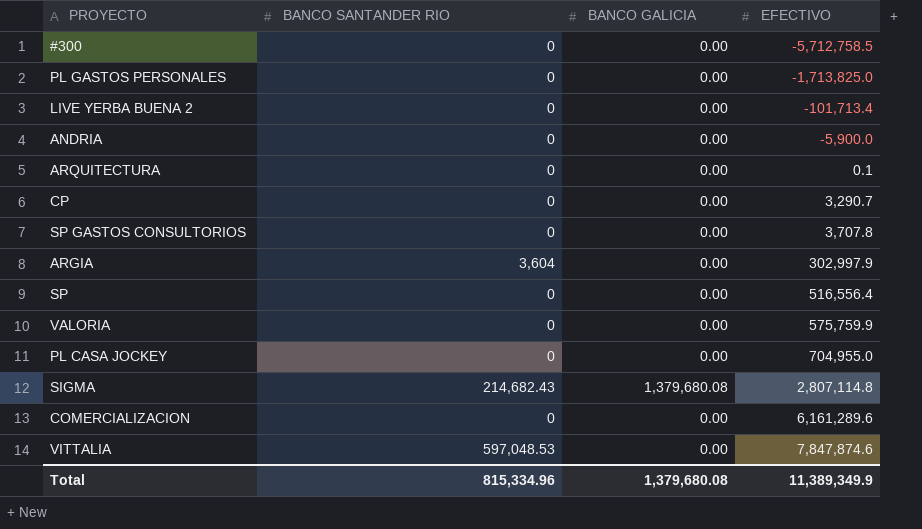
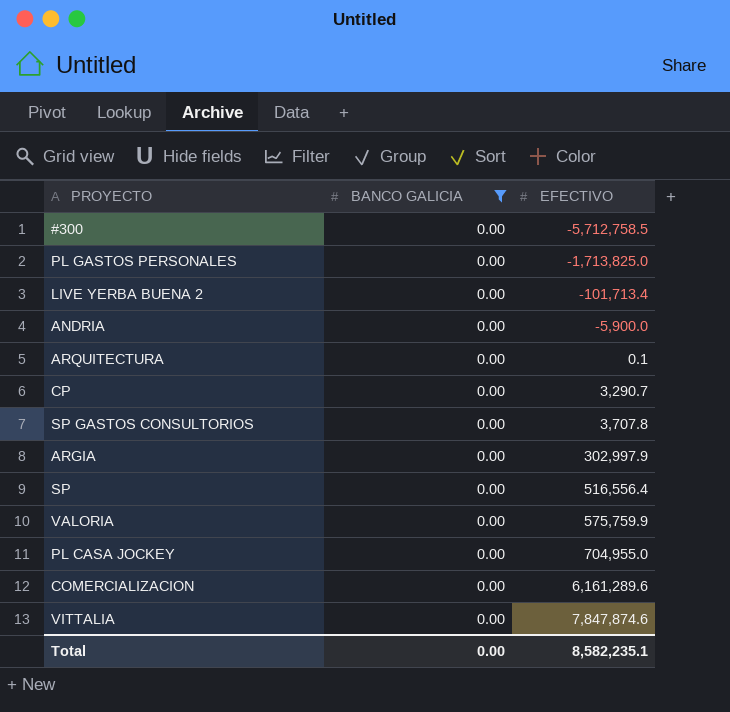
filter: none -> BANCO GALICIA = 0.00
column BANCO SANTANDER RIO | position: 2 -> none
Total | BANCO GALICIA: 1,379,680.08 -> 0.00
Total | EFECTIVO: 11,389,349.9 -> 8,582,235.1

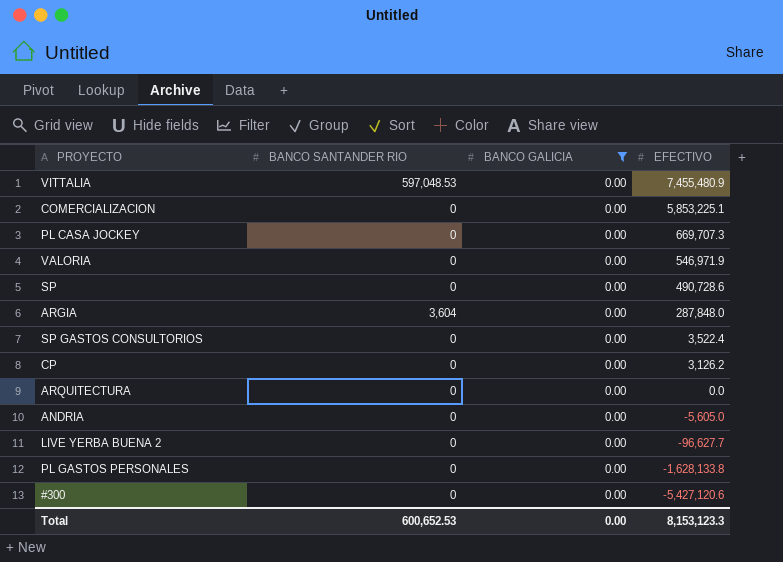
row order: EFECTIVO ascending -> EFECTIVO descending
column BANCO SANTANDER RIO | position: none -> 2
VITTALIA | EFECTIVO: 7,847,874.6 -> 7,455,480.9
COMERCIALIZACION | EFECTIVO: 6,161,289.6 -> 5,853,225.1
PL CASA JOCKEY | EFECTIVO: 704,955.0 -> 669,707.3
VALORIA | EFECTIVO: 575,759.9 -> 546,971.9
SP | EFECTIVO: 516,556.4 -> 490,728.6
ARGIA | EFECTIVO: 302,997.9 -> 287,848.0
SP GASTOS CONSULTORIOS | EFECTIVO: 3,707.8 -> 3,522.4
CP | EFECTIVO: 3,290.7 -> 3,126.2
ARQUITECTURA | EFECTIVO: 0.1 -> 0.0
ANDRIA | EFECTIVO: -5,900.0 -> -5,605.0
LIVE YERBA BUENA 2 | EFECTIVO: -101,713.4 -> -96,627.7
PL GASTOS PERSONALES | EFECTIVO: -1,713,825.0 -> -1,628,133.8
#300 | EFECTIVO: -5,712,758.5 -> -5,427,120.6
Total | EFECTIVO: 8,582,235.1 -> 8,153,123.3

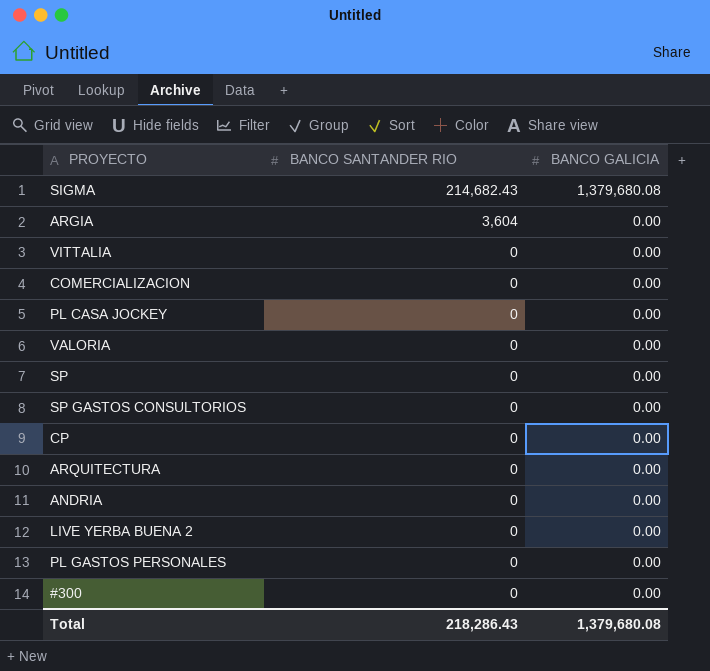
filter: BANCO GALICIA = 0.00 -> none
row order: EFECTIVO descending -> BANCO SANTANDER RIO descending
column EFECTIVO | position: 4 -> none
VITTALIA | BANCO SANTANDER RIO: 597,048.53 -> 0
Total | BANCO SANTANDER RIO: 600,652.53 -> 218,286.43
Total | BANCO GALICIA: 0.00 -> 1,379,680.08

